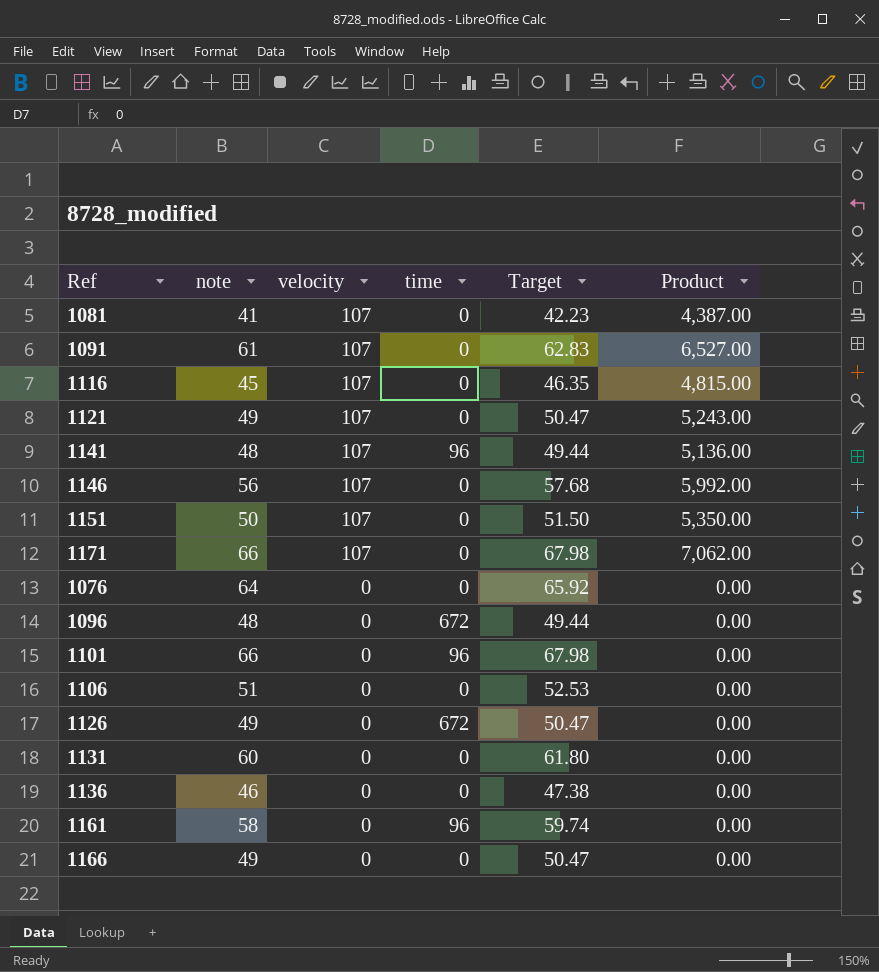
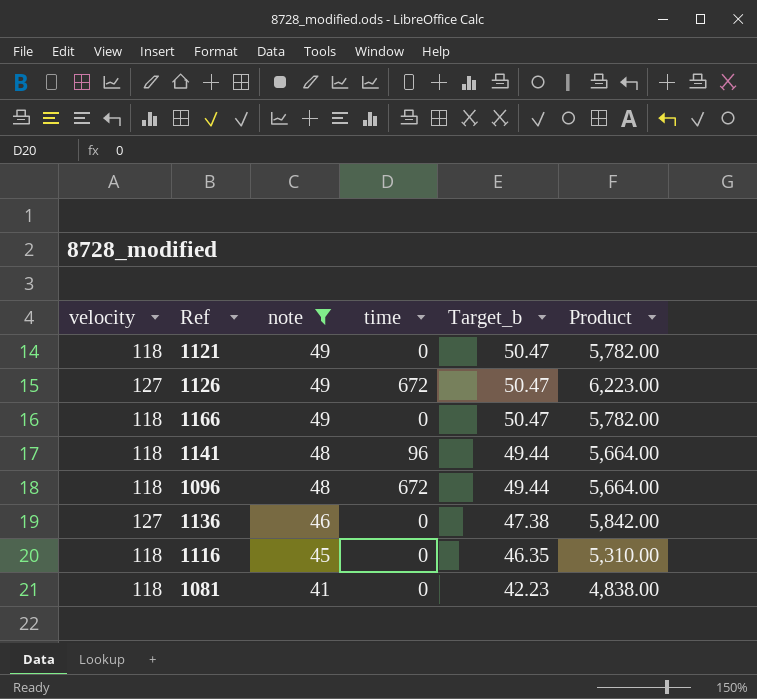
filter: none -> note <= 49
row order: velocity descending -> note descending
column velocity | position: 3 -> 1
column name: Target -> Target_b
1121 | velocity: 107 -> 118
1121 | Product: 5,243.00 -> 5,782.00
1126 | velocity: 0 -> 127
1126 | Product: 0.00 -> 6,223.00
1166 | velocity: 0 -> 118
1166 | Product: 0.00 -> 5,782.00
1141 | velocity: 107 -> 118
1141 | Product: 5,136.00 -> 5,664.00
1096 | velocity: 0 -> 118
1096 | Product: 0.00 -> 5,664.00
1136 | velocity: 0 -> 127
1136 | Product: 0.00 -> 5,842.00
1116 | velocity: 107 -> 118
1116 | Product: 4,815.00 -> 5,310.00
1081 | velocity: 107 -> 118
1081 | Product: 4,387.00 -> 4,838.00

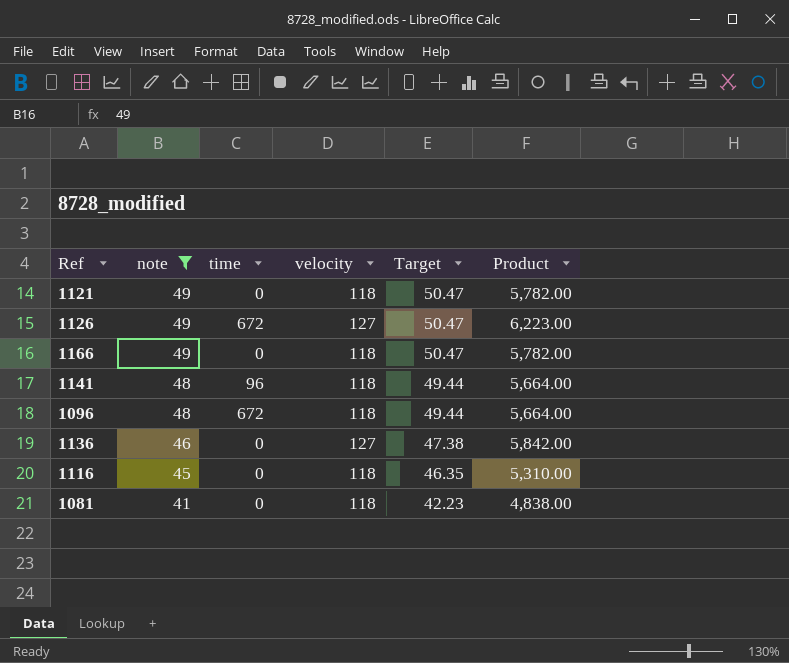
column velocity | position: 1 -> 4
column name: Target_b -> Target

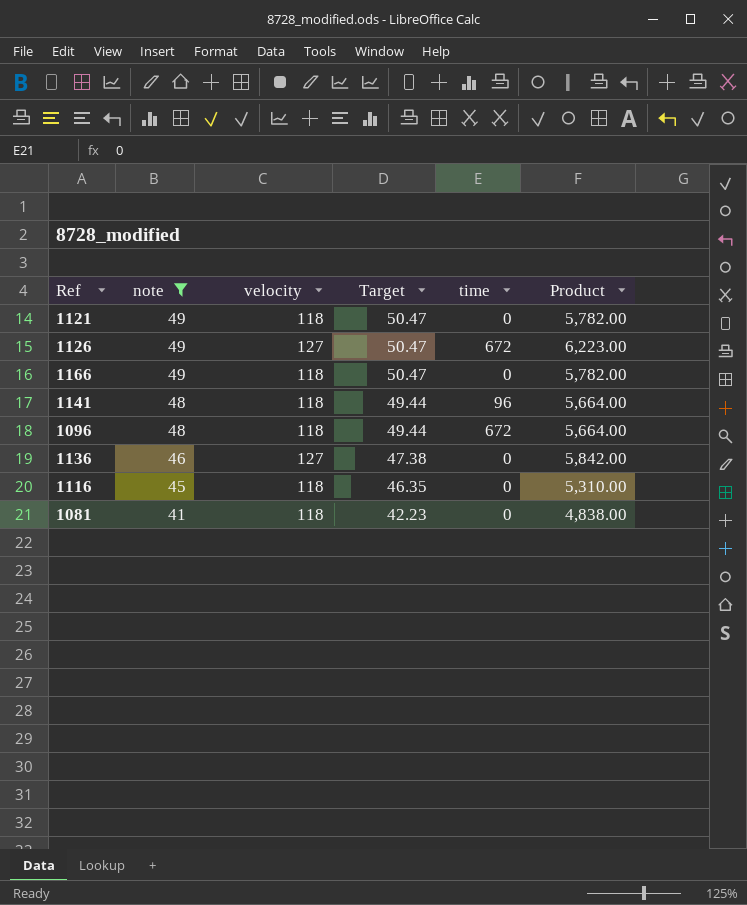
column time | position: 3 -> 5

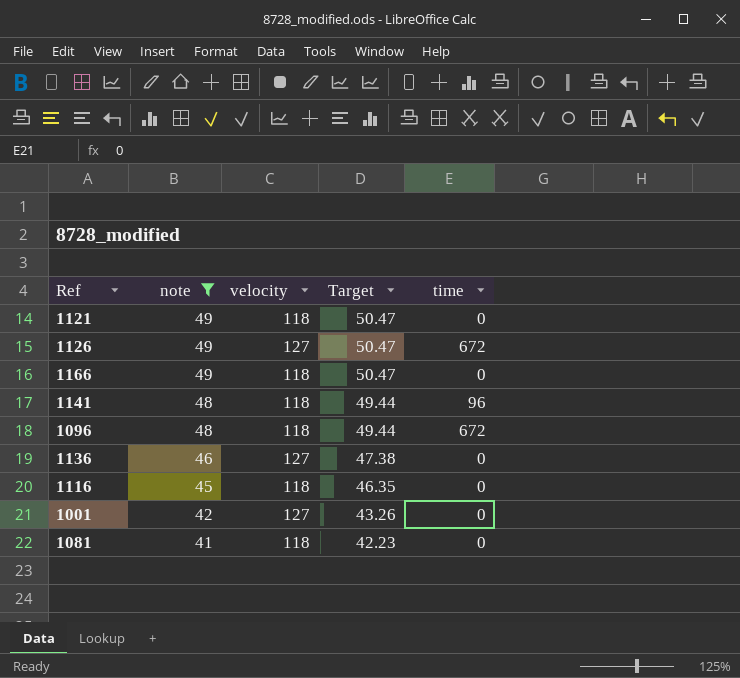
column Product | formula: [note] * [velocity] -> none
row 1001: none -> 42 | 127 | 43.26 | 0

